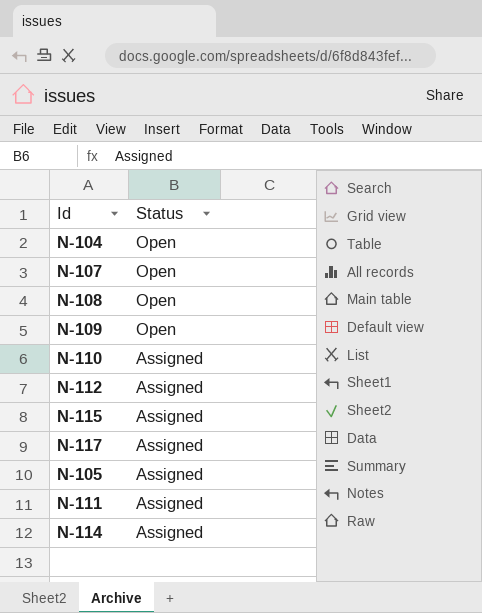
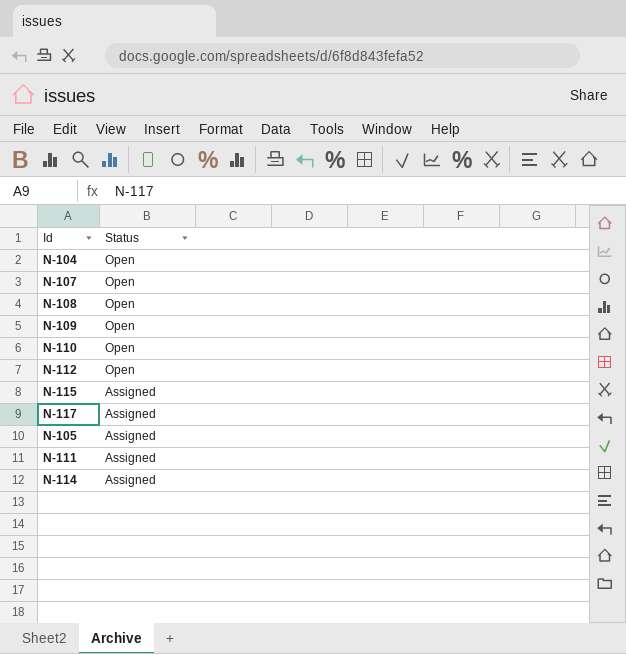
N-110 | Status: Assigned -> Open
N-112 | Status: Assigned -> Open

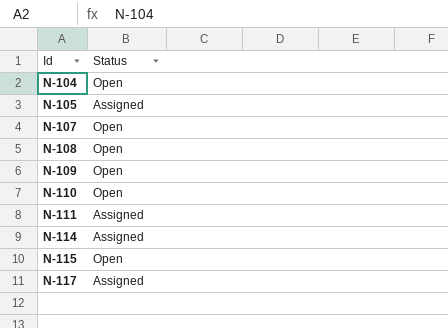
row order: Status descending -> Id ascending
row N-112: Open -> none
N-115 | Status: Assigned -> Open

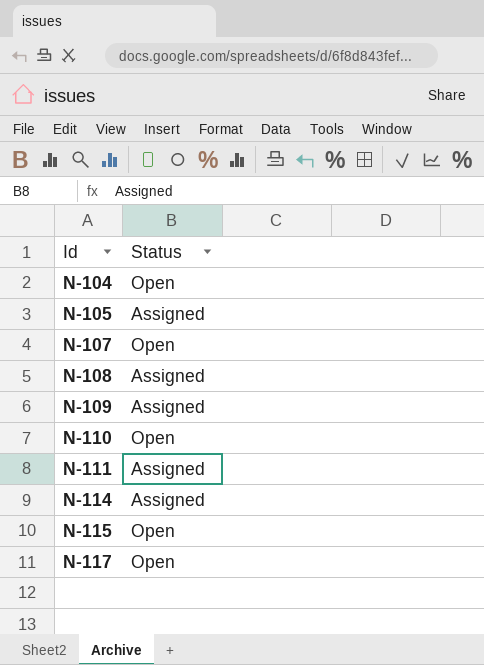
N-108 | Status: Open -> Assigned
N-109 | Status: Open -> Assigned
N-117 | Status: Assigned -> Open

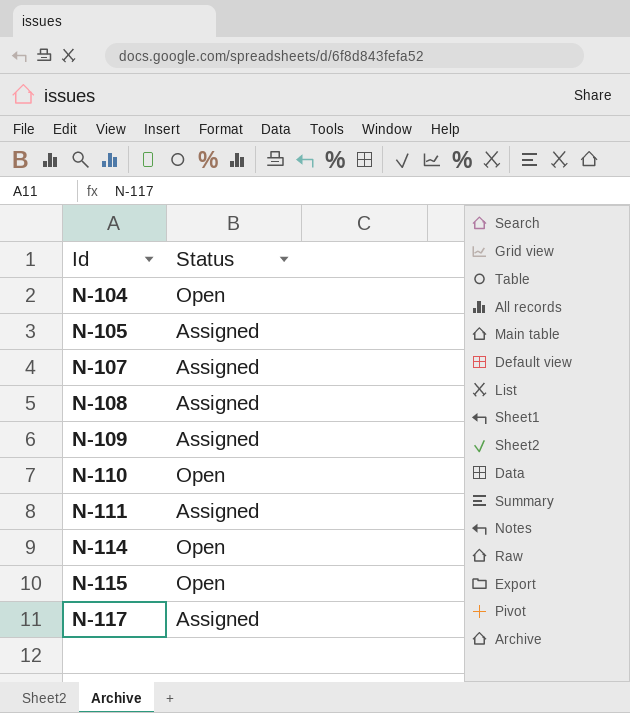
N-107 | Status: Open -> Assigned
N-114 | Status: Assigned -> Open
N-117 | Status: Open -> Assigned

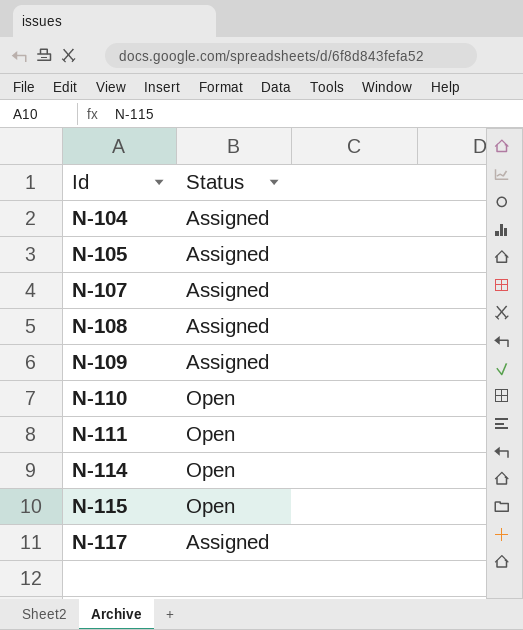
N-104 | Status: Open -> Assigned
N-111 | Status: Assigned -> Open

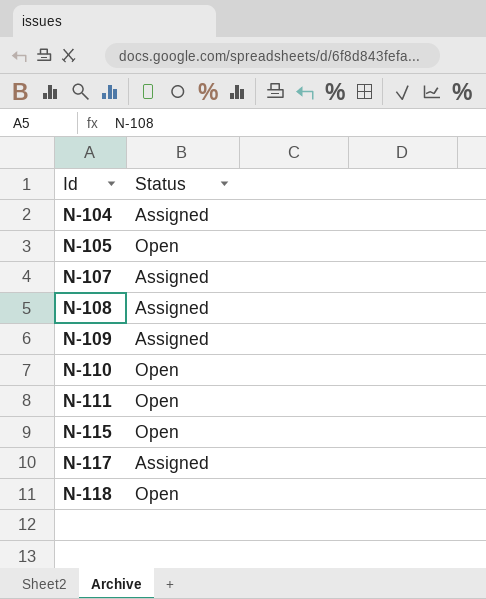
row N-114: Open -> none
N-105 | Status: Assigned -> Open
row N-118: none -> Open

